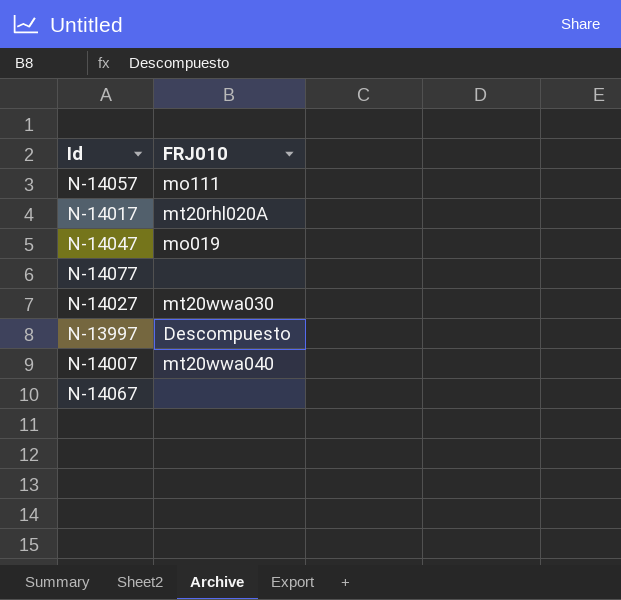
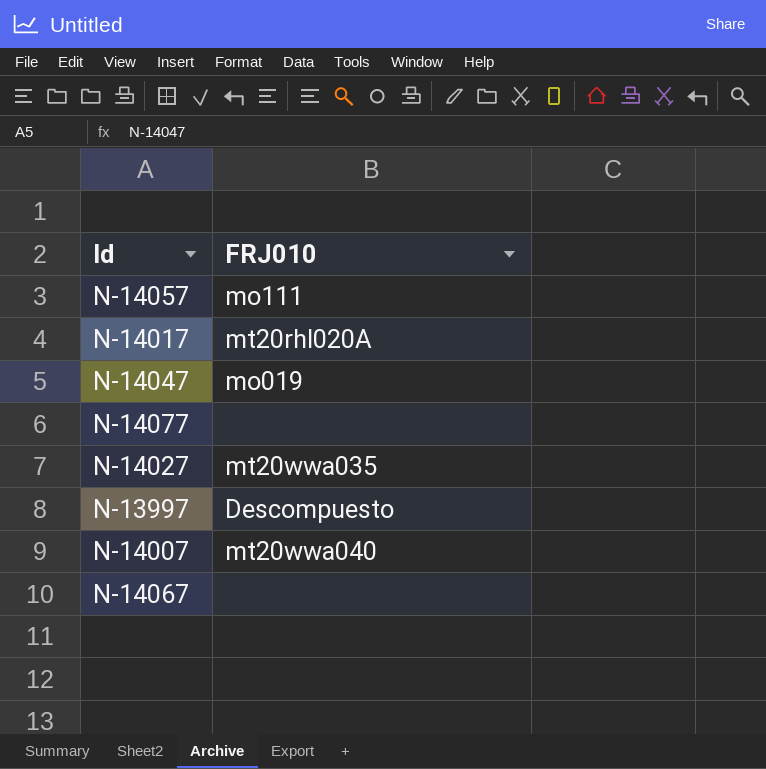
N-14027 | FRJ010: mt20wwa030 -> mt20wwa035

